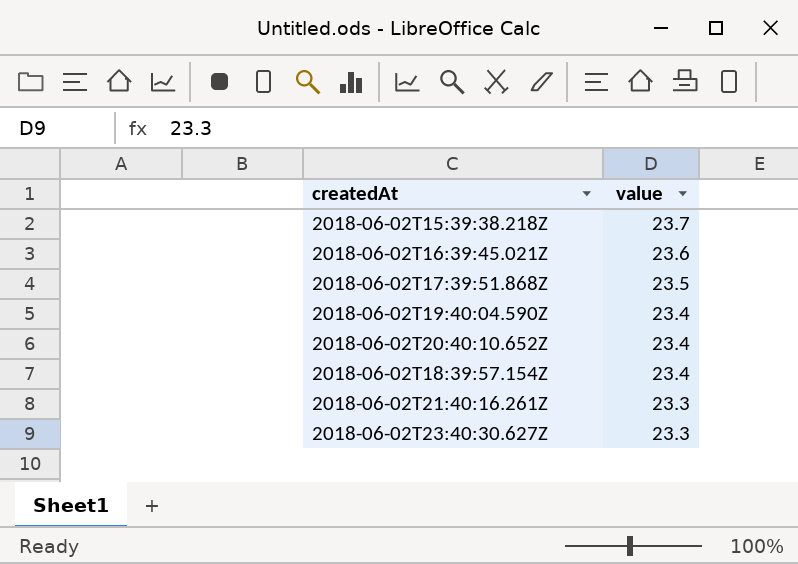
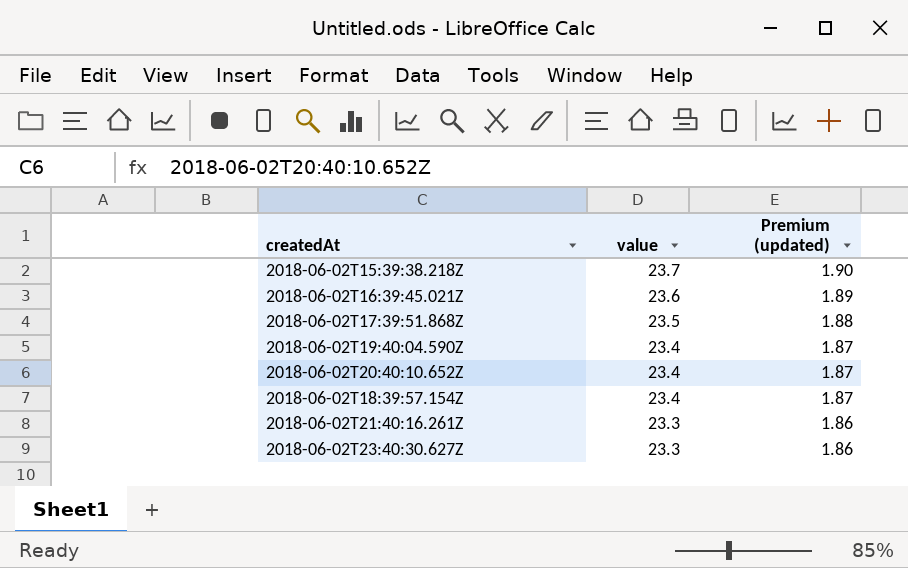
column Premium (updated) | formula: none -> [value] * 0.08

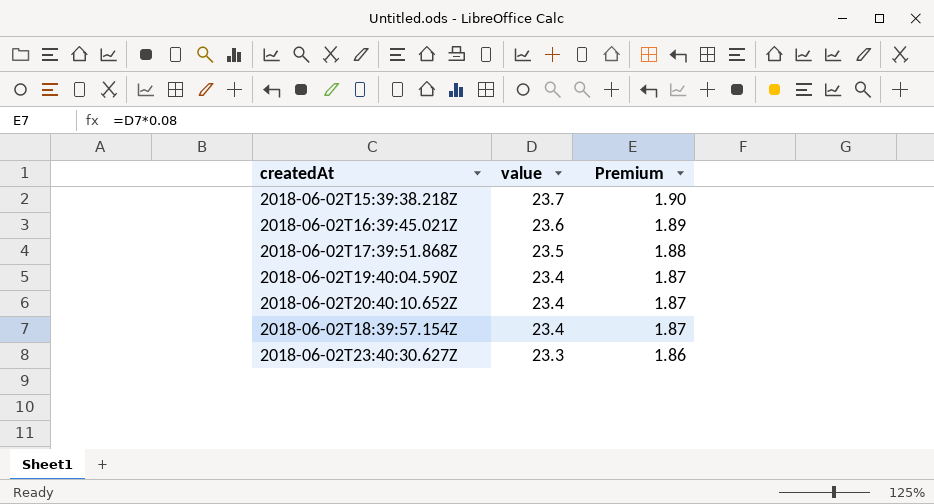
column name: Premium (updated) -> Premium
row 2018-06-02T21:40:16.261Z: 23.3 | 1.86 -> none

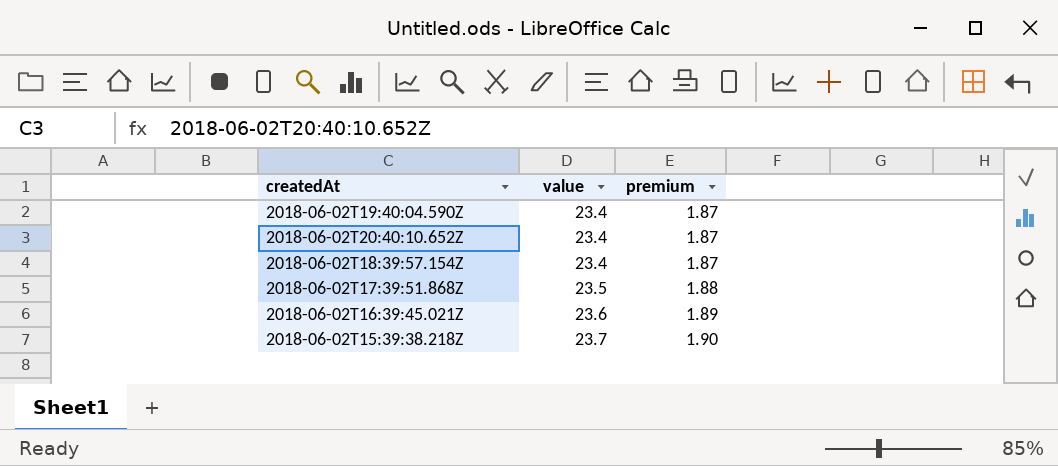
row order: value descending -> value ascending
column name: Premium -> premium
row 2018-06-02T23:40:30.627Z: 23.3 | 1.86 -> none

